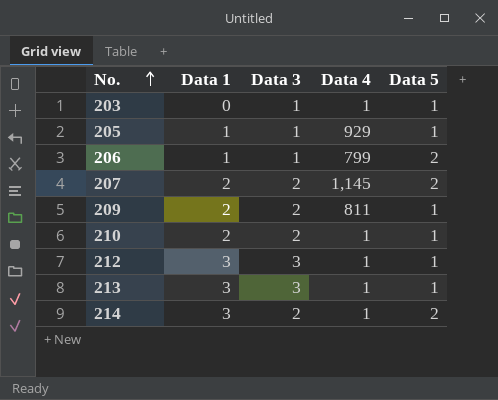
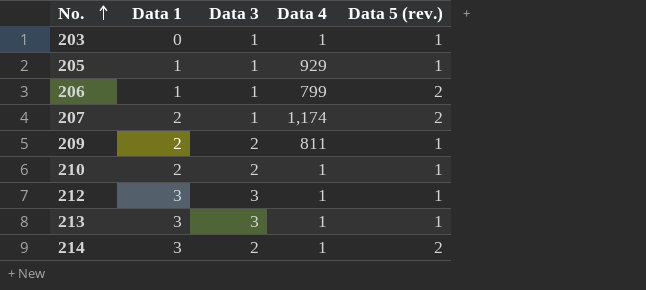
column name: Data 5 -> Data 5 (rev.)
207 | Data 3: 2 -> 1
207 | Data 4: 1,145 -> 1,174

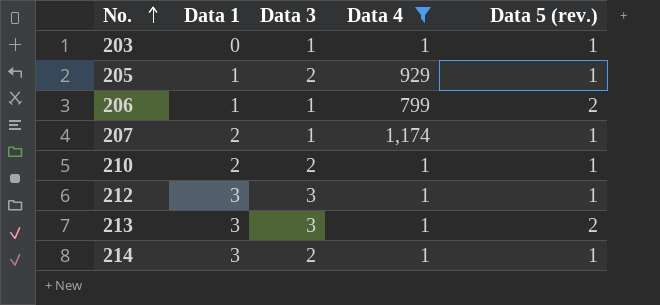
filter: none -> Data 4 != 811
205 | Data 3: 1 -> 2
207 | Data 5 (rev.): 2 -> 1
213 | Data 5 (rev.): 1 -> 2
214 | Data 5 (rev.): 2 -> 1

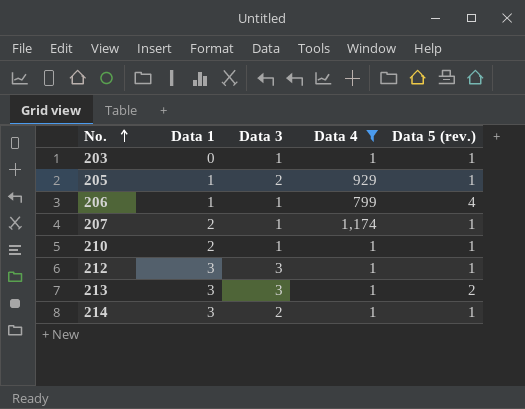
206 | Data 5 (rev.): 2 -> 4
210 | Data 3: 2 -> 1

